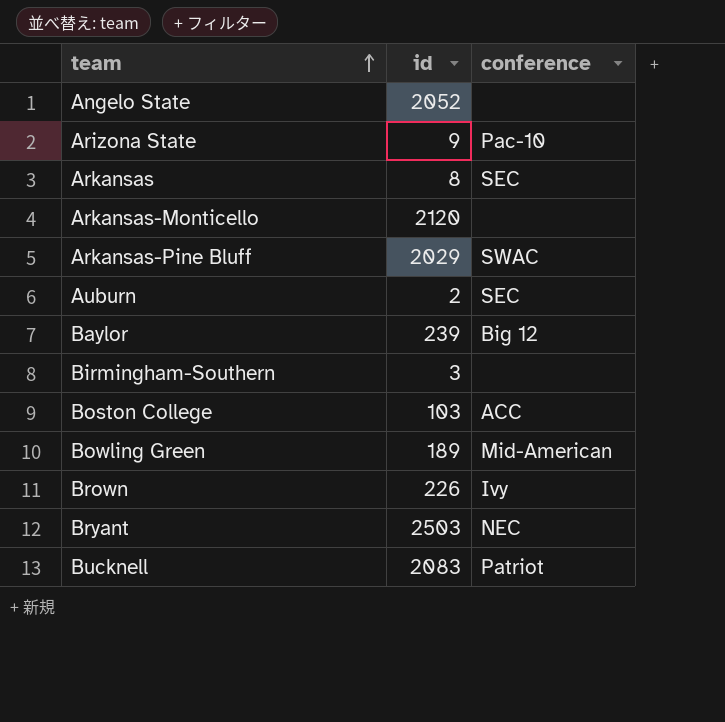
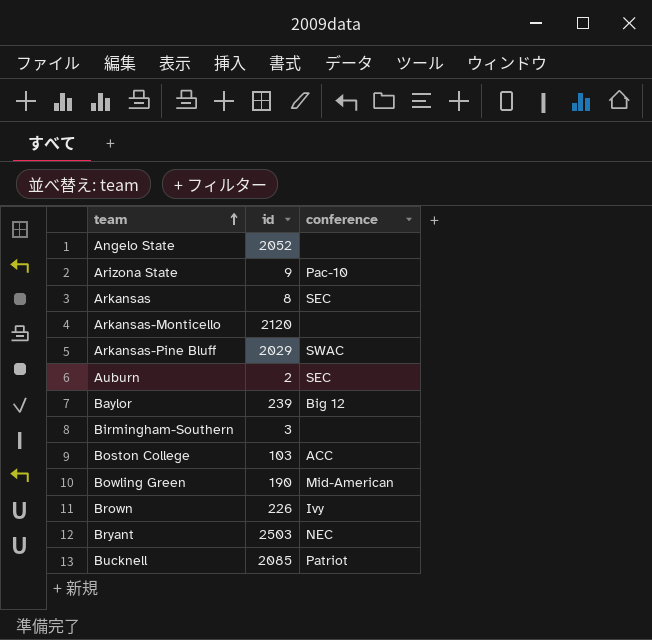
Bowling Green | id: 189 -> 190
Bucknell | id: 2083 -> 2085

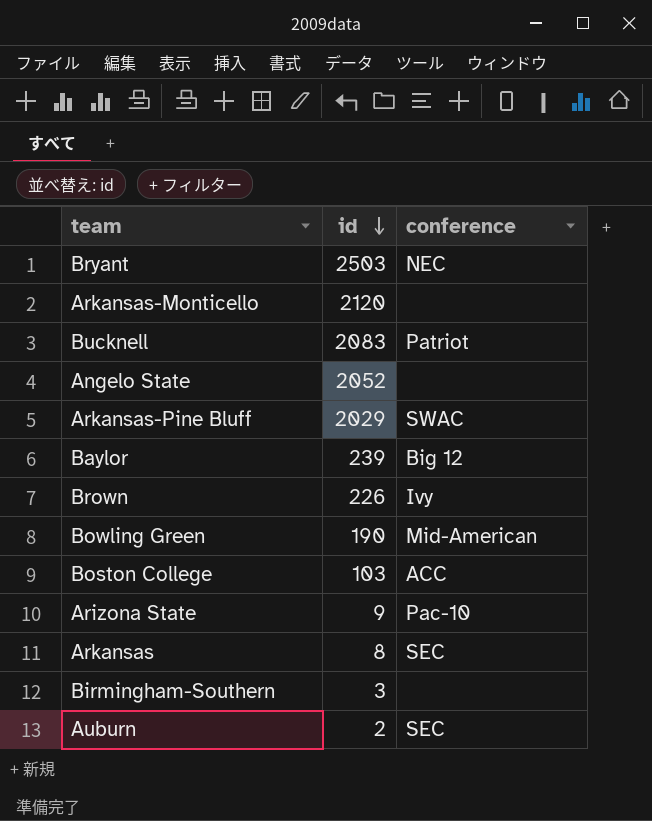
row order: team ascending -> id descending
Bucknell | id: 2085 -> 2083

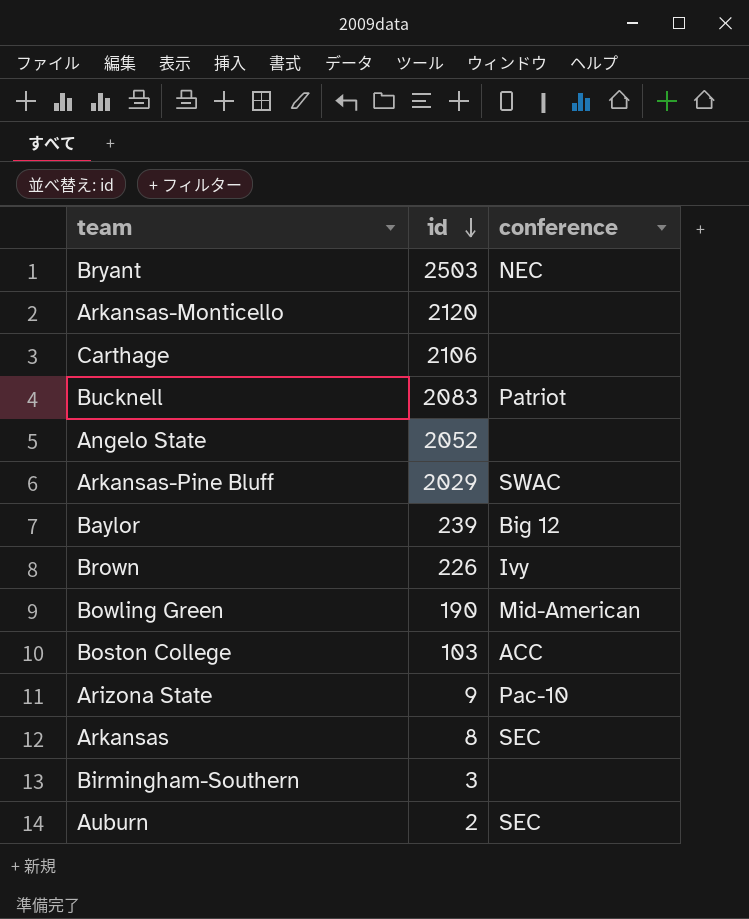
row Carthage: none -> 2106 | none

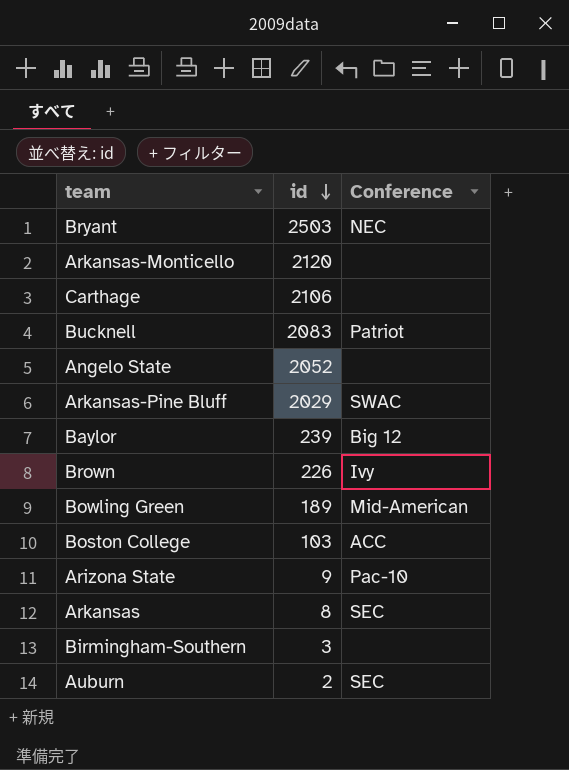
column name: conference -> Conference
Bowling Green | id: 190 -> 189

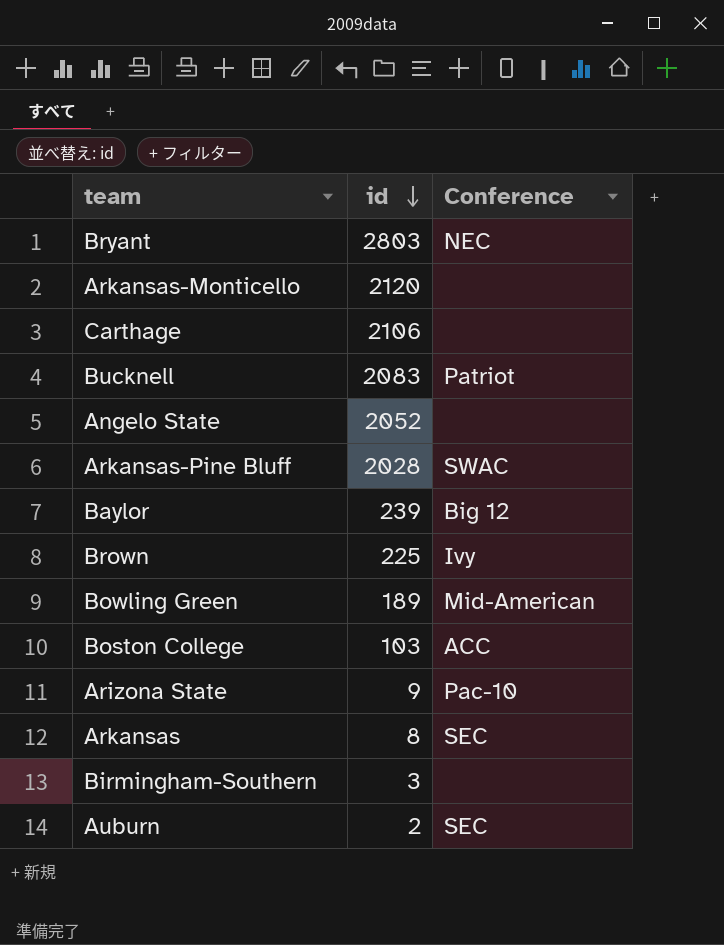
Bryant | id: 2503 -> 2803
Arkansas-Pine Bluff | id: 2029 -> 2028
Brown | id: 226 -> 225

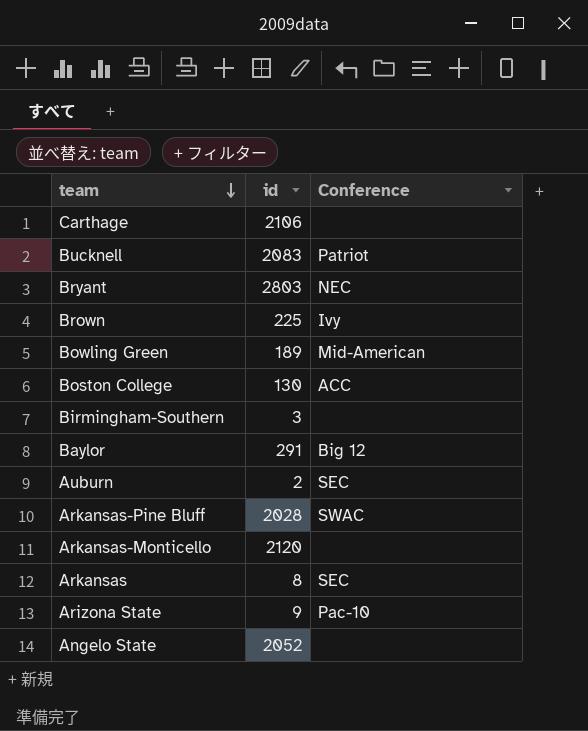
row order: id descending -> team descending
Boston College | id: 103 -> 130
Baylor | id: 239 -> 291

